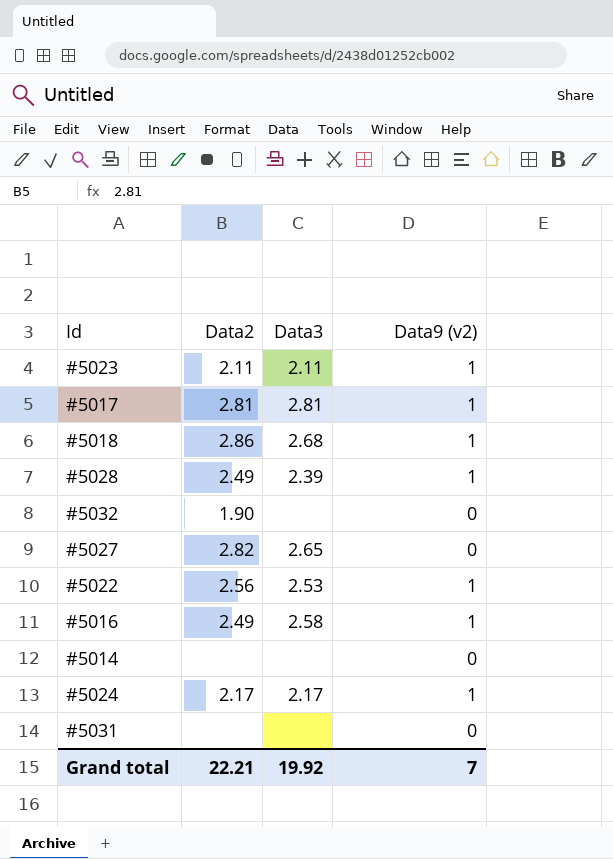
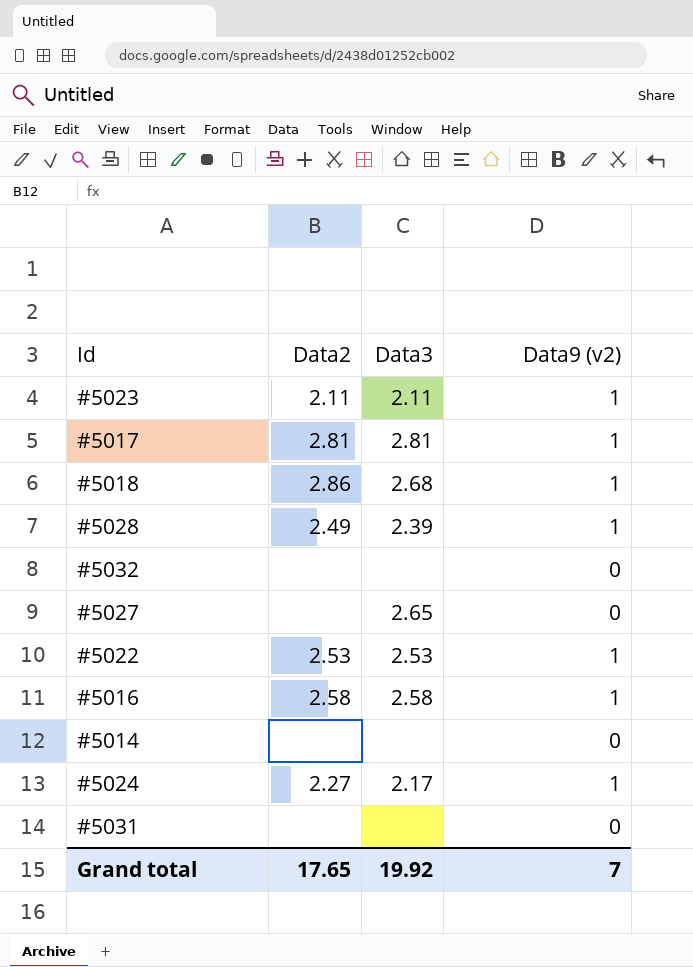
#5032 | Data2: 1.90 -> none
#5027 | Data2: 2.82 -> none
#5022 | Data2: 2.56 -> 2.53
#5016 | Data2: 2.49 -> 2.58
#5024 | Data2: 2.17 -> 2.27
Grand total | Data2: 22.21 -> 17.65

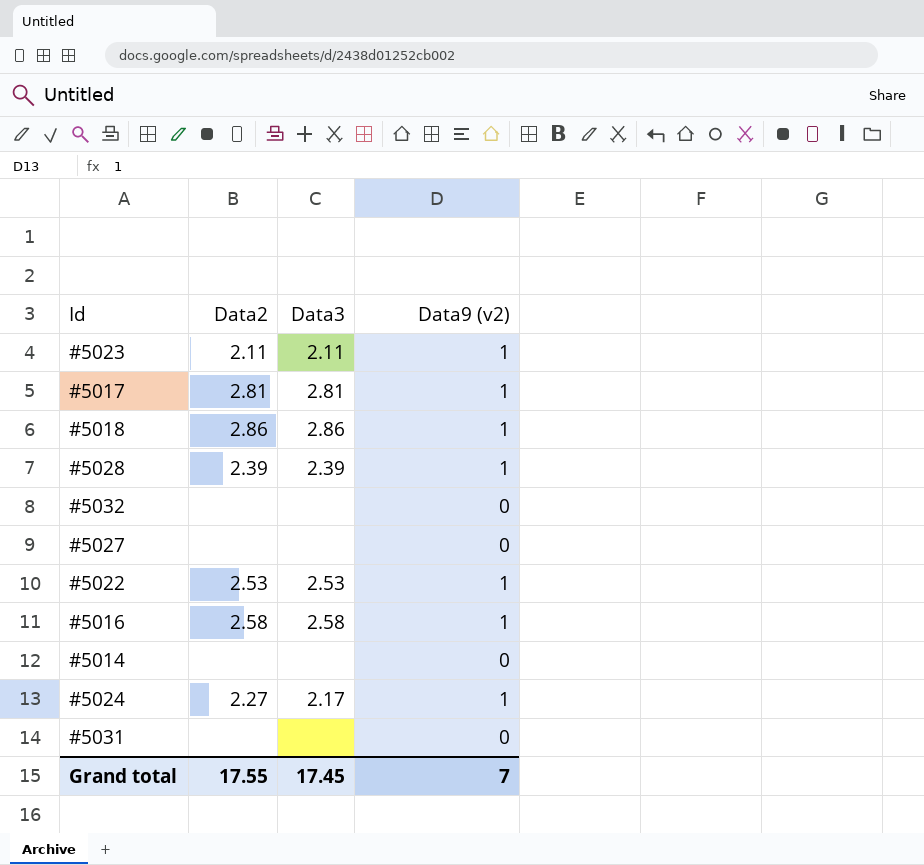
#5018 | Data3: 2.68 -> 2.86
#5028 | Data2: 2.49 -> 2.39
#5027 | Data3: 2.65 -> none
Grand total | Data2: 17.65 -> 17.55
Grand total | Data3: 19.92 -> 17.45

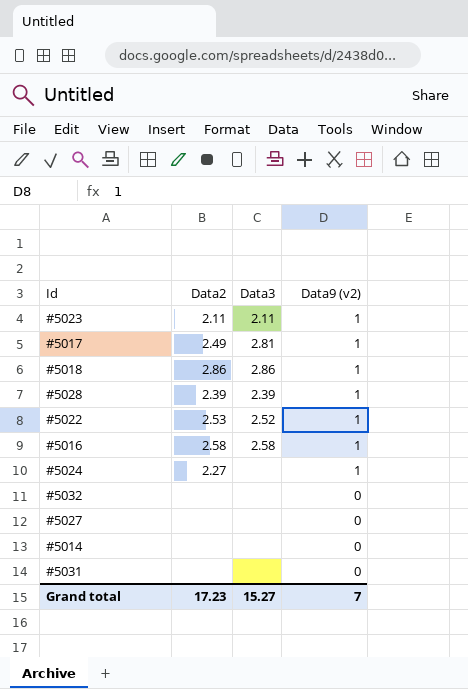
row order: none -> Data9 (v2) descending
#5017 | Data2: 2.81 -> 2.49
#5022 | Data3: 2.53 -> 2.52
#5024 | Data3: 2.17 -> none
Grand total | Data2: 17.55 -> 17.23
Grand total | Data3: 17.45 -> 15.27

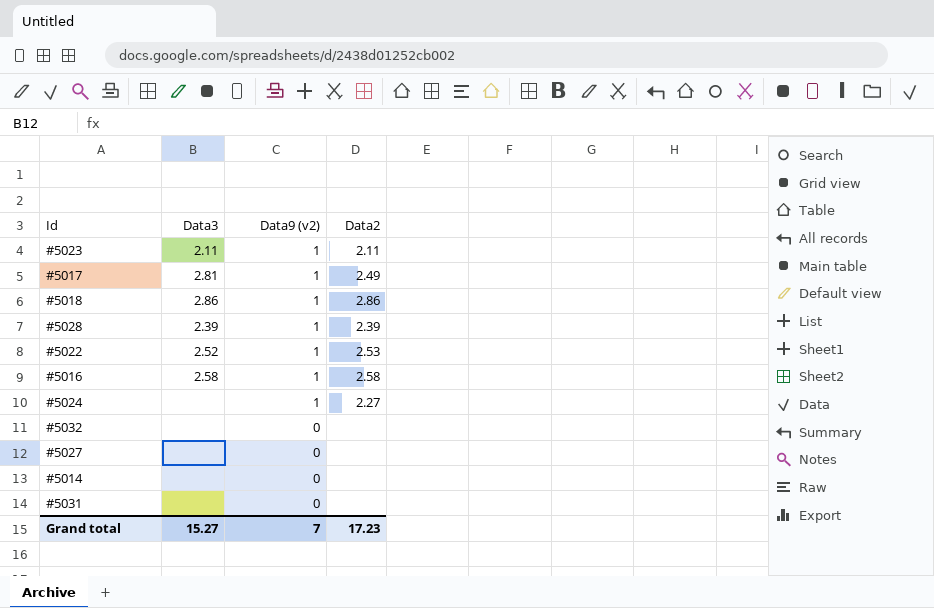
column Data2 | position: 2 -> 4

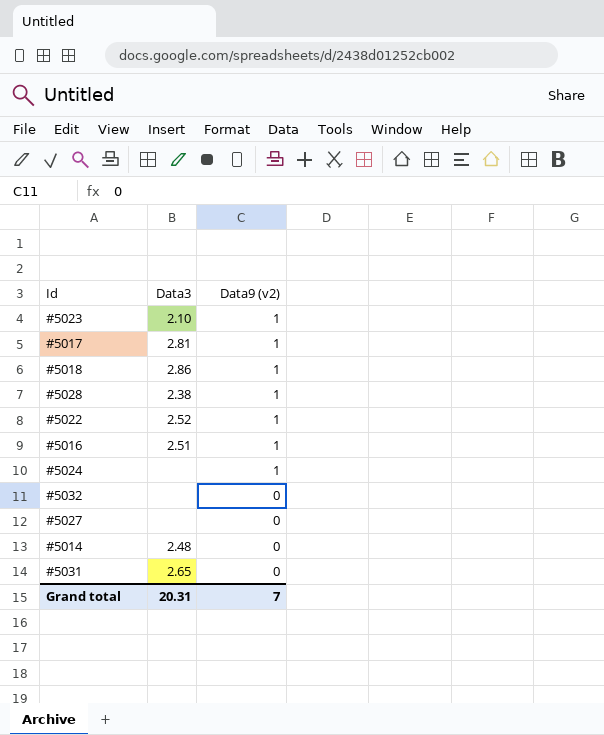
column Data2 | position: 4 -> none
#5023 | Data3: 2.11 -> 2.10
#5028 | Data3: 2.39 -> 2.38
#5016 | Data3: 2.58 -> 2.51
#5014 | Data3: none -> 2.48
#5031 | Data3: none -> 2.65
Grand total | Data3: 15.27 -> 20.31

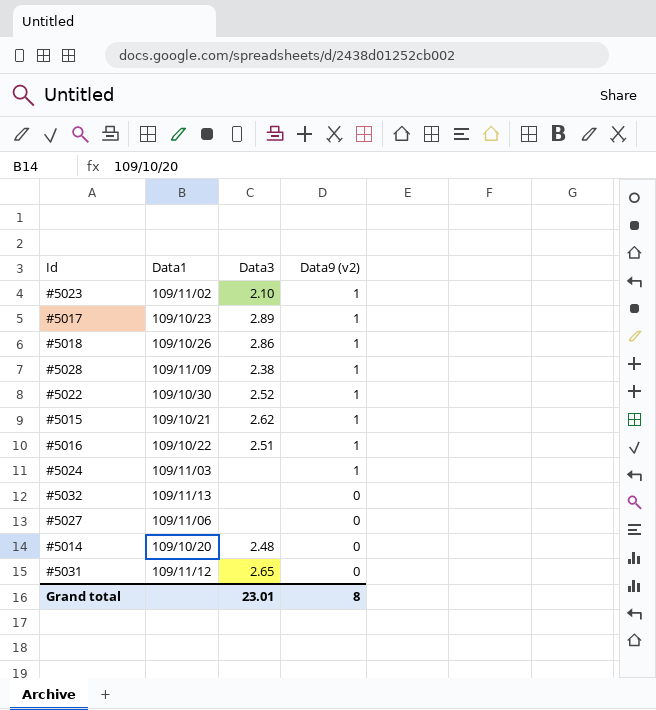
column Data1 | position: none -> 2
#5017 | Data3: 2.81 -> 2.89
row #5015: none -> 109/10/21 | 2.62 | 1
Grand total | Data3: 20.31 -> 23.01
Grand total | Data9 (v2): 7 -> 8

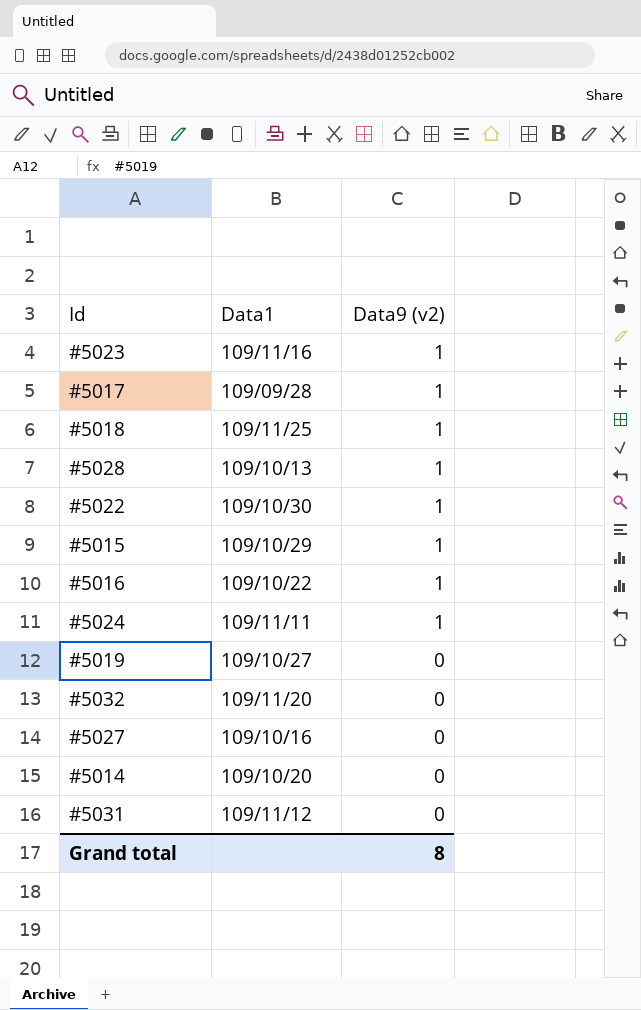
column Data3 | position: 3 -> none
#5023 | Data1: 109/11/02 -> 109/11/16
#5017 | Data1: 109/10/23 -> 109/09/28
#5018 | Data1: 109/10/26 -> 109/11/25
#5028 | Data1: 109/11/09 -> 109/10/13
#5015 | Data1: 109/10/21 -> 109/10/29
#5024 | Data1: 109/11/03 -> 109/11/11
row #5019: none -> 109/10/27 | 0
#5032 | Data1: 109/11/13 -> 109/11/20
#5027 | Data1: 109/11/06 -> 109/10/16

